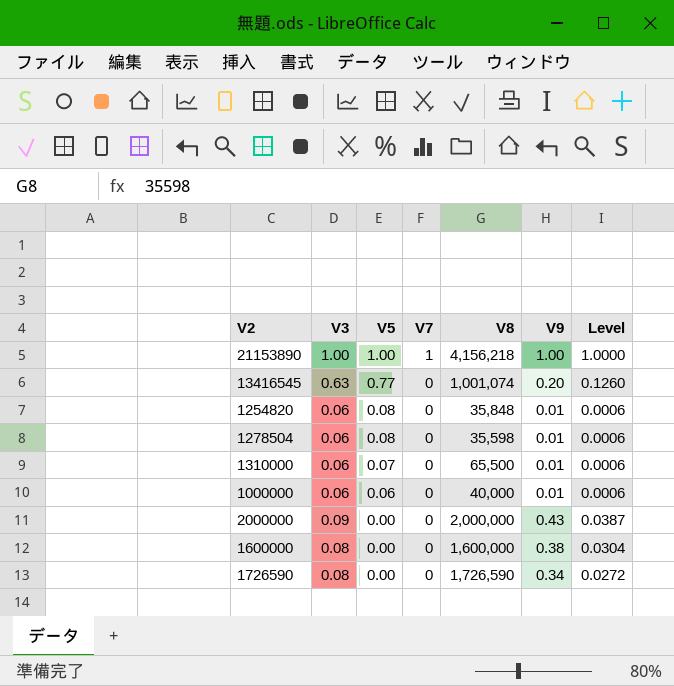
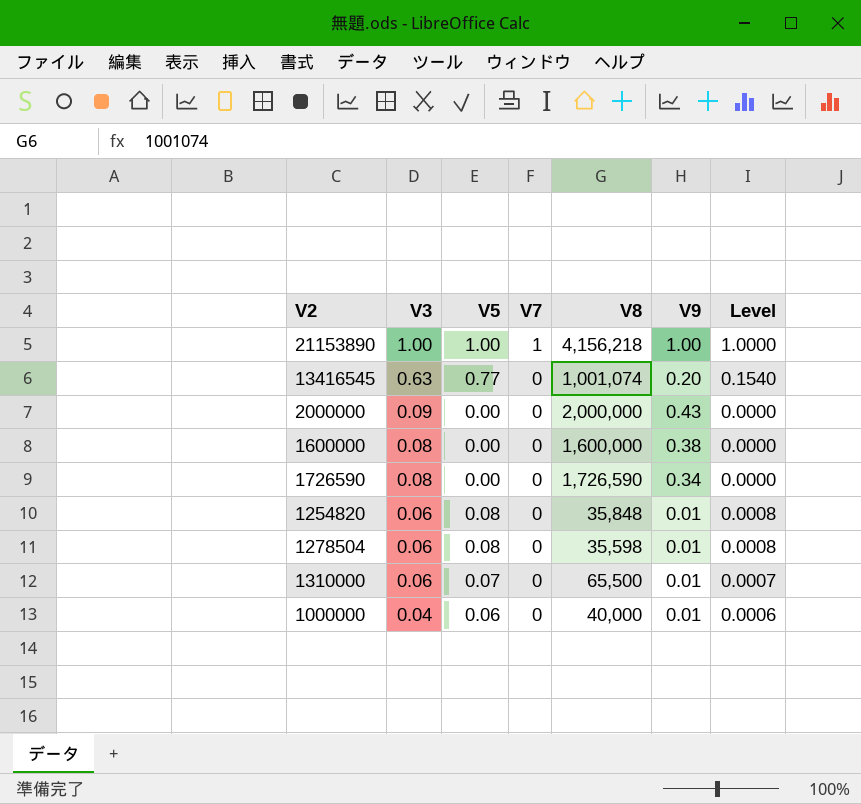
row order: V5 descending -> V3 descending
column Level | formula: [V3] * [V9] -> [V5] * [V9]
1000000 | V3: 0.06 -> 0.04

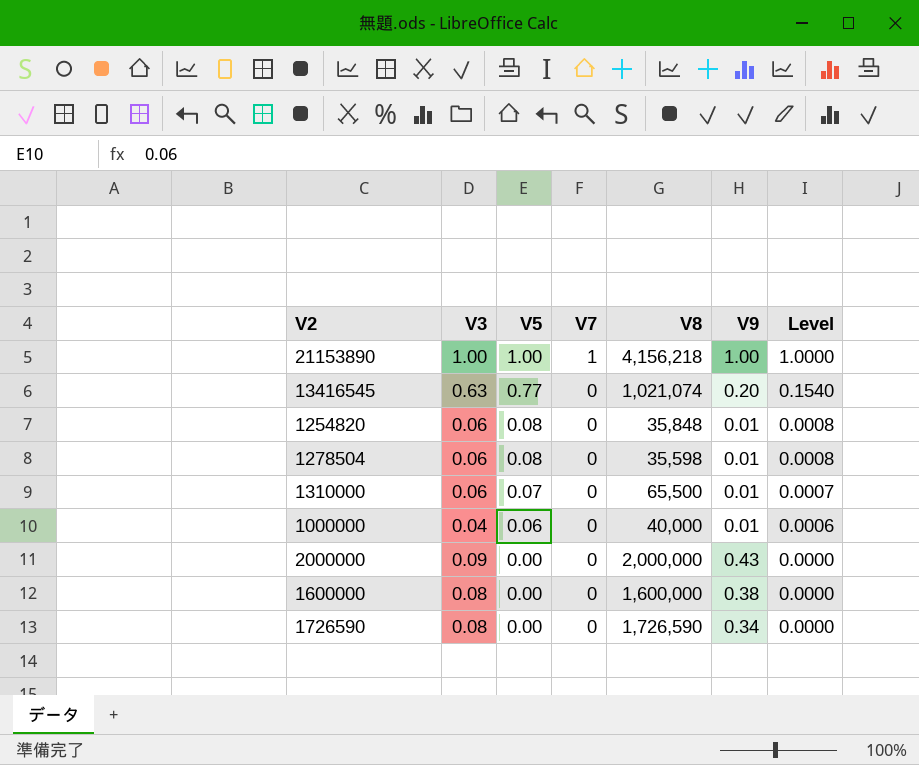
row order: V3 descending -> V5 descending
13416545 | V8: 1,001,074 -> 1,021,074

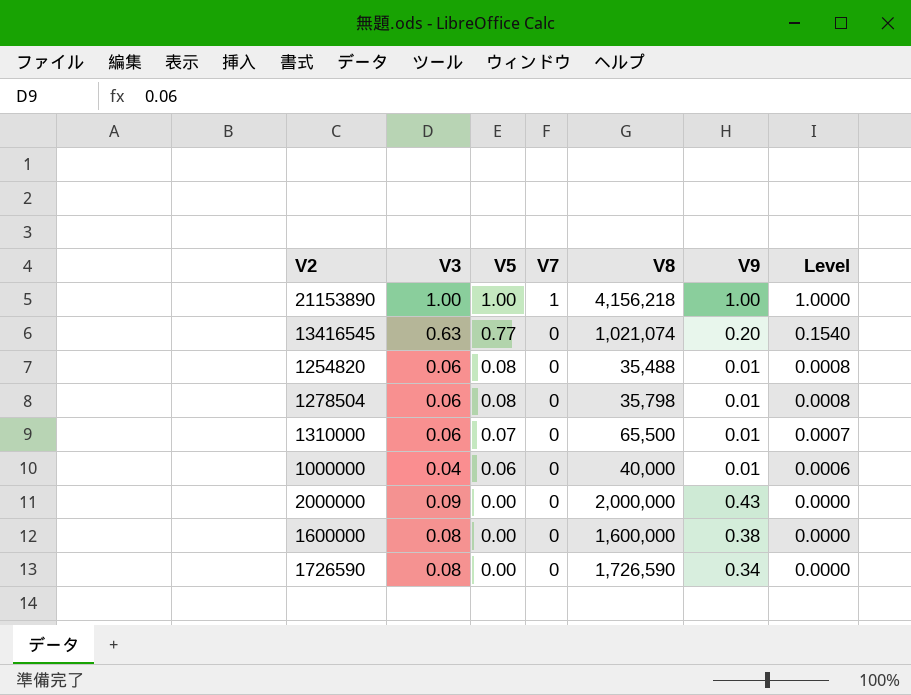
1254820 | V8: 35,848 -> 35,488
1278504 | V8: 35,598 -> 35,798

